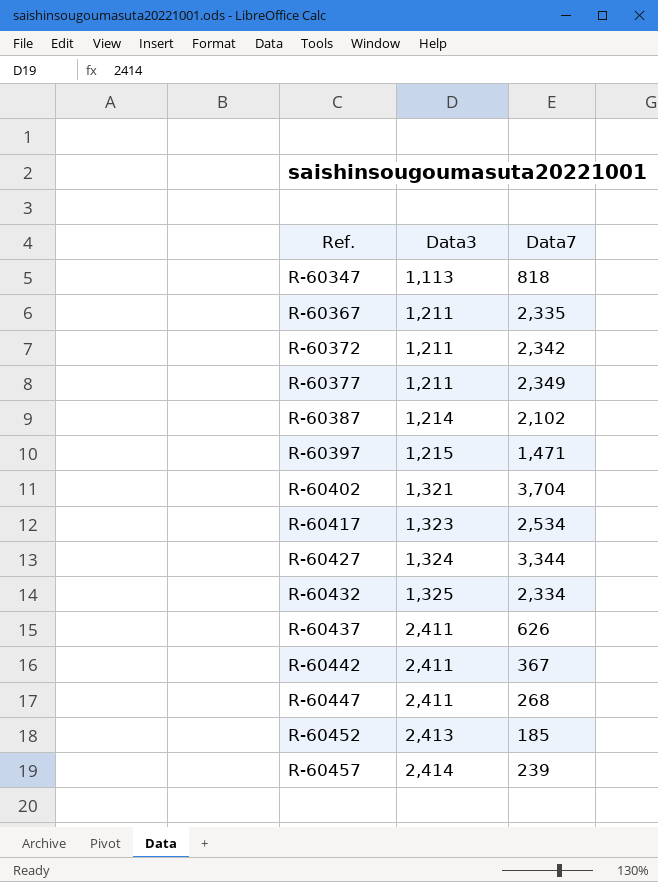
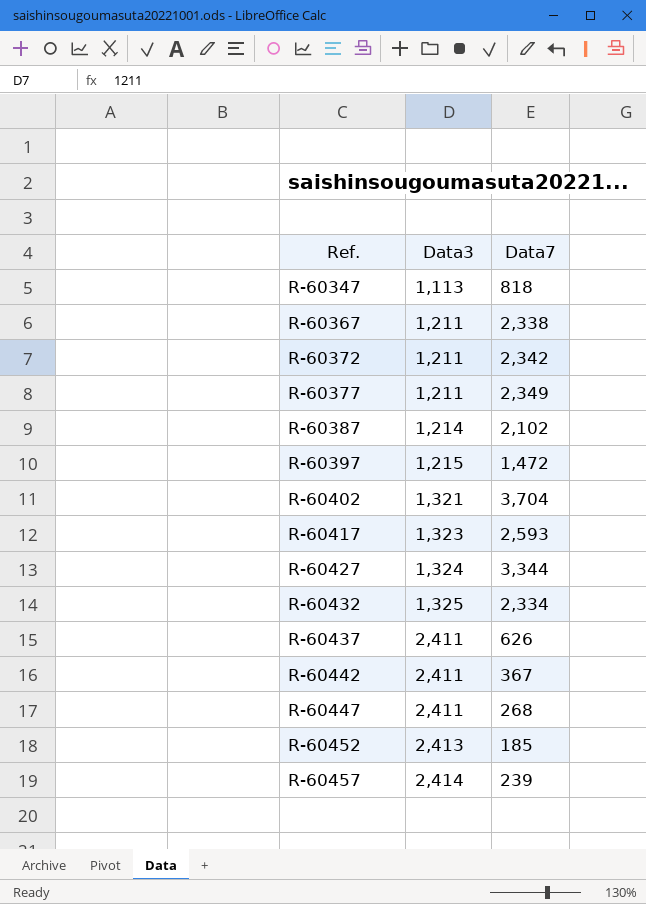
R-60367 | Data7: 2,335 -> 2,338
R-60397 | Data7: 1,471 -> 1,472
R-60417 | Data7: 2,534 -> 2,593

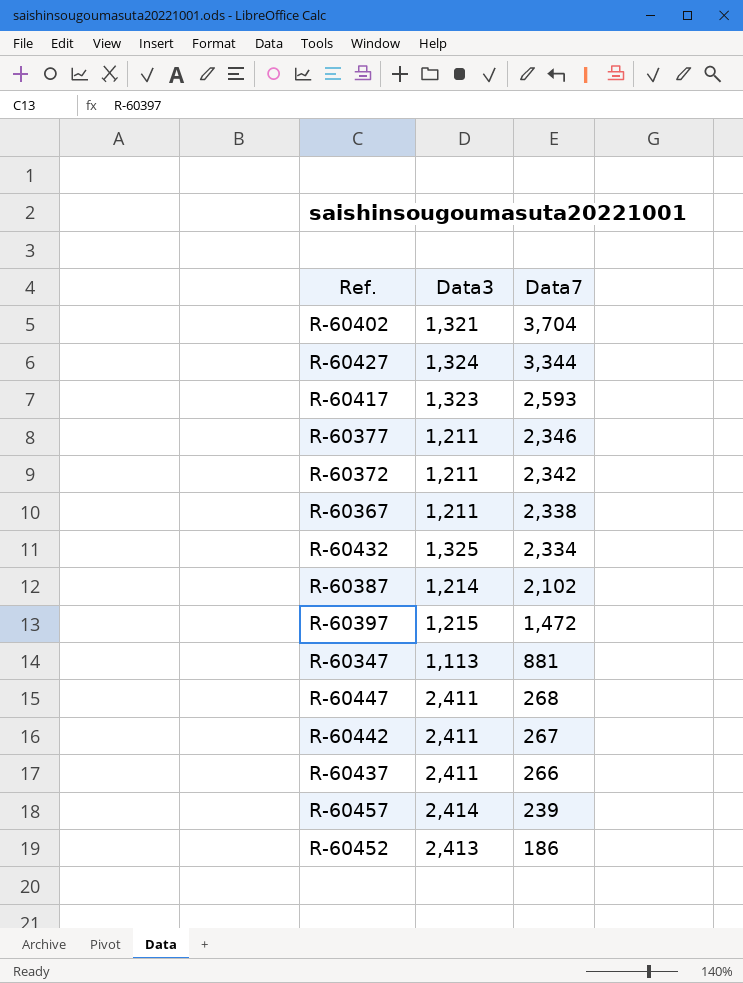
row order: Ref. ascending -> Data7 descending
R-60377 | Data7: 2,349 -> 2,346
R-60347 | Data7: 818 -> 881
R-60442 | Data7: 367 -> 267
R-60437 | Data7: 626 -> 266
R-60452 | Data7: 185 -> 186

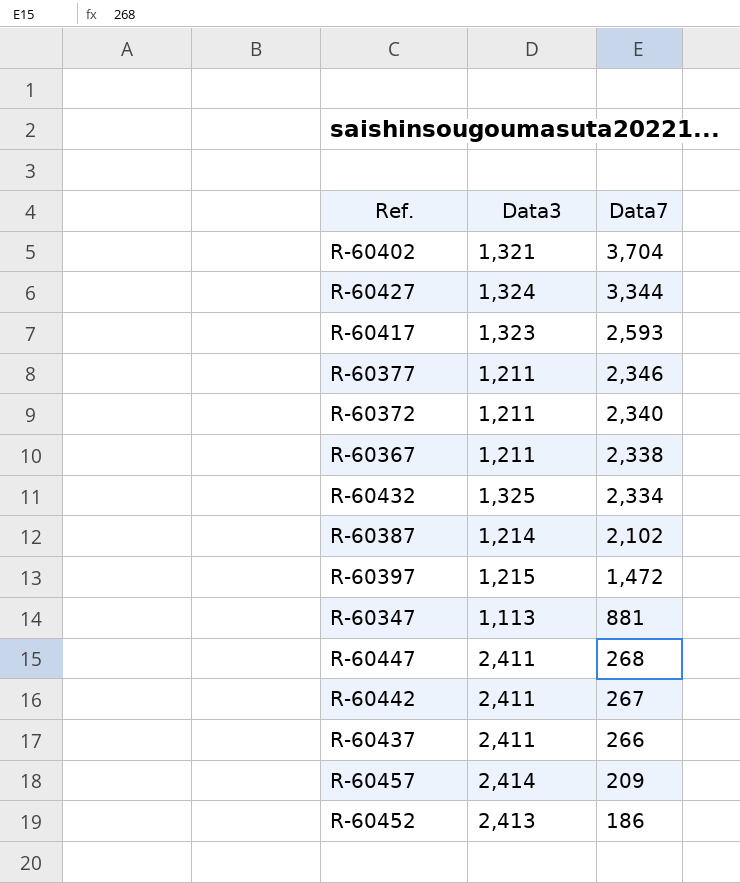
R-60372 | Data7: 2,342 -> 2,340
R-60457 | Data7: 239 -> 209

